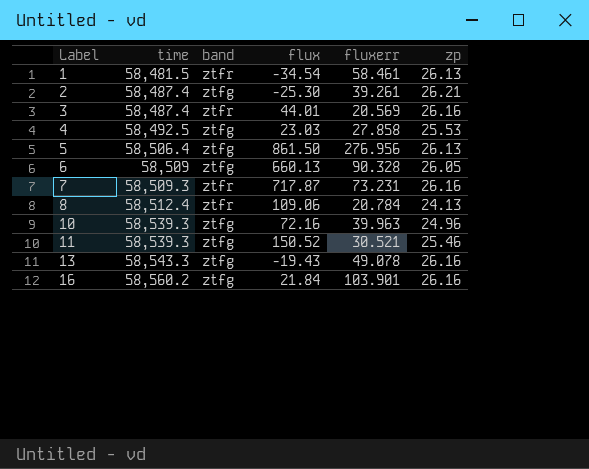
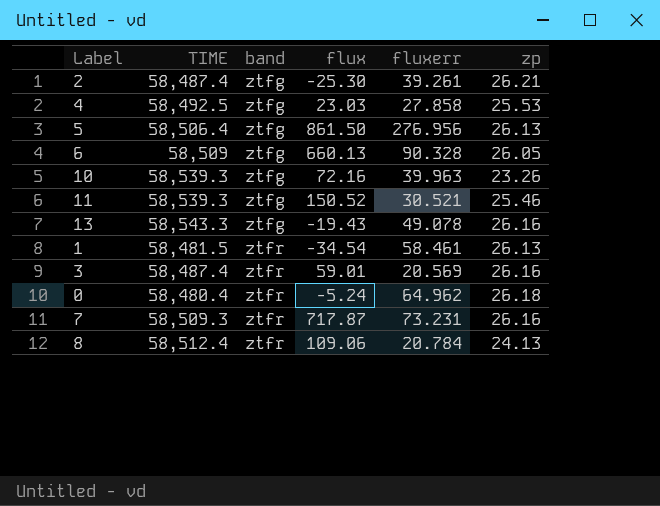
row order: Label ascending -> band ascending
column name: time -> TIME
row 16: 58,560.2 | ztfg | 21.84 | 103.901 | 26.16 -> none
10 | zp: 24.96 -> 23.26
3 | flux: 44.01 -> 59.01
row 0: none -> 58,480.4 | ztfr | -5.24 | 64.962 | 26.18

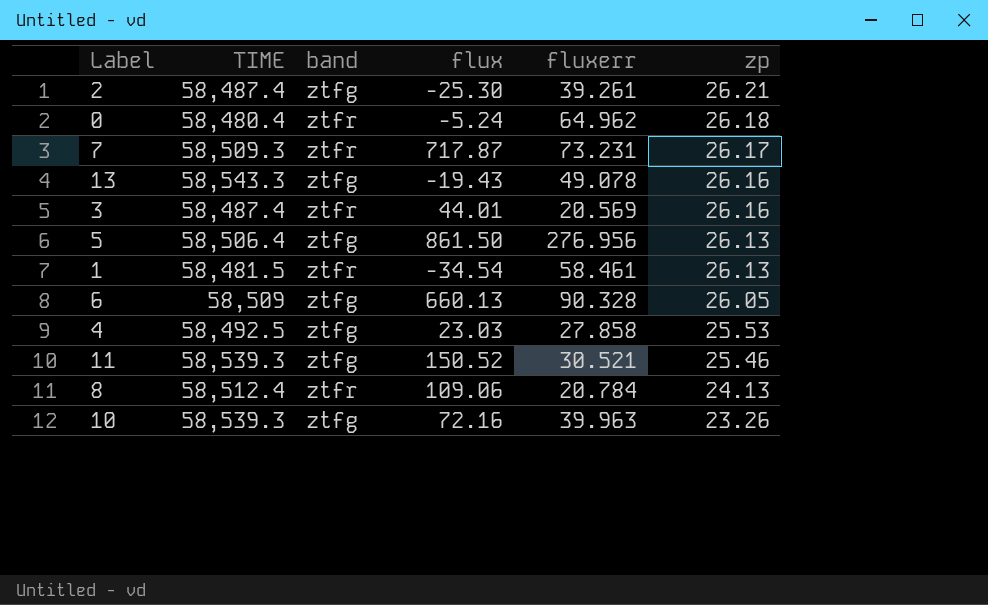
row order: band ascending -> zp descending
7 | zp: 26.16 -> 26.17
3 | flux: 59.01 -> 44.01

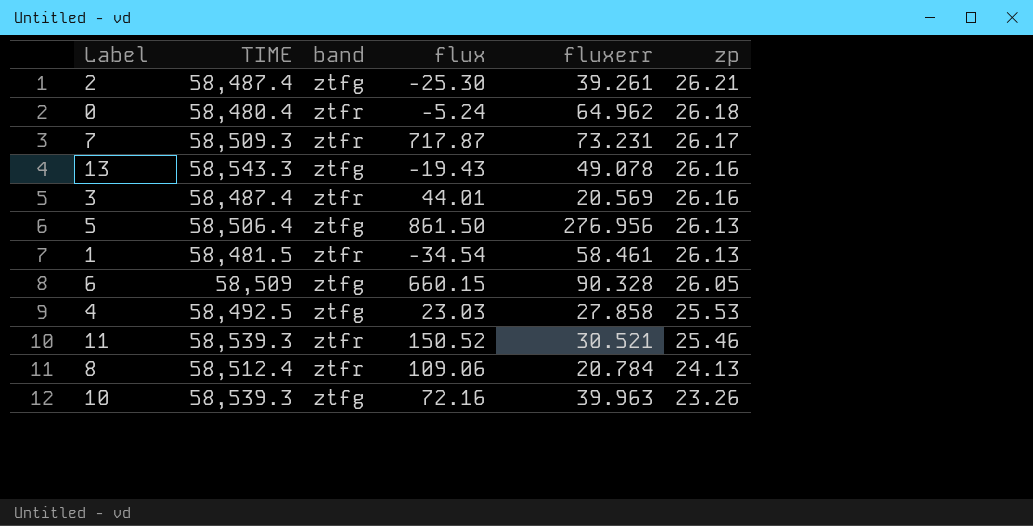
6 | flux: 660.13 -> 660.15
11 | band: ztfg -> ztfr

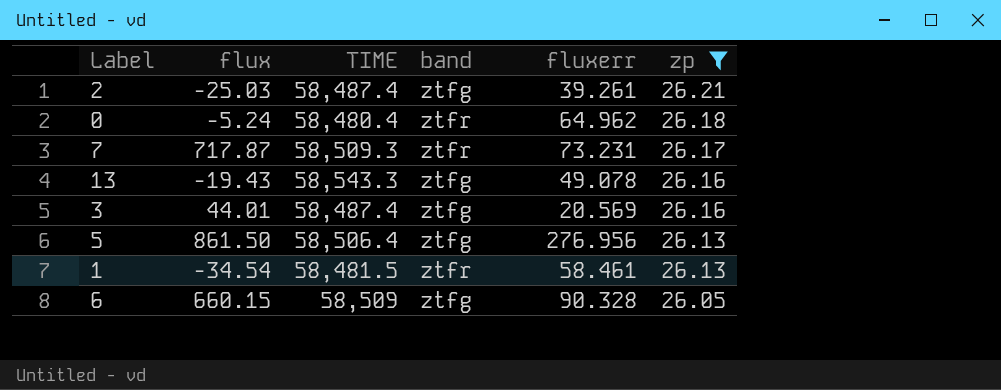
filter: none -> zp >= 26.05
column flux | position: 4 -> 2
2 | flux: -25.30 -> -25.03
3 | band: ztfr -> ztfg

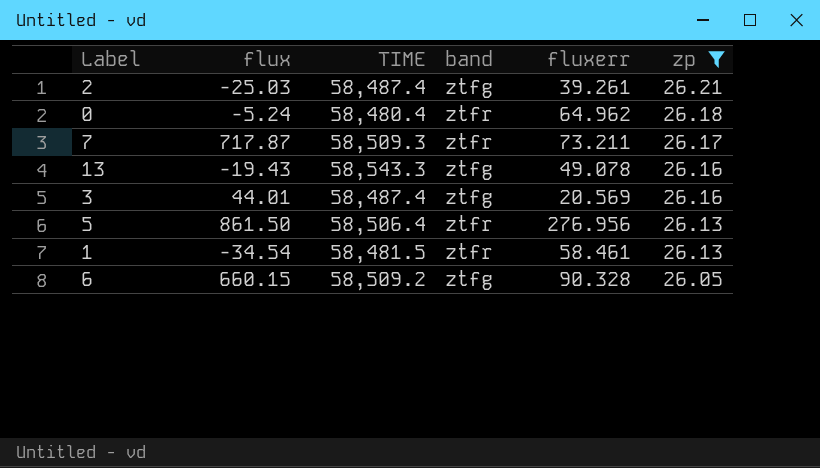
7 | fluxerr: 73.231 -> 73.211
5 | band: ztfg -> ztfr
6 | TIME: 58,509 -> 58,509.2

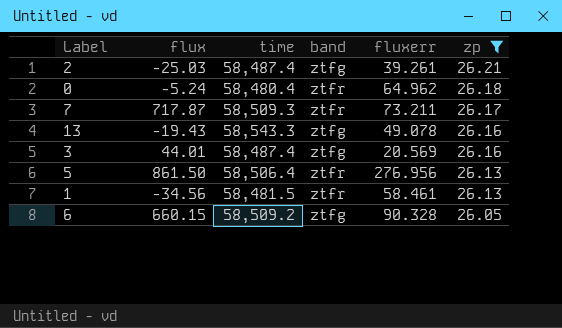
column name: TIME -> time
1 | flux: -34.54 -> -34.56

